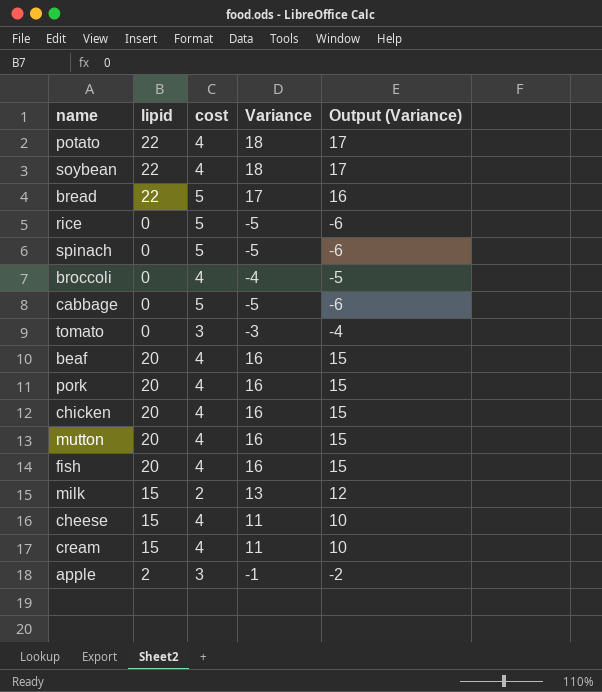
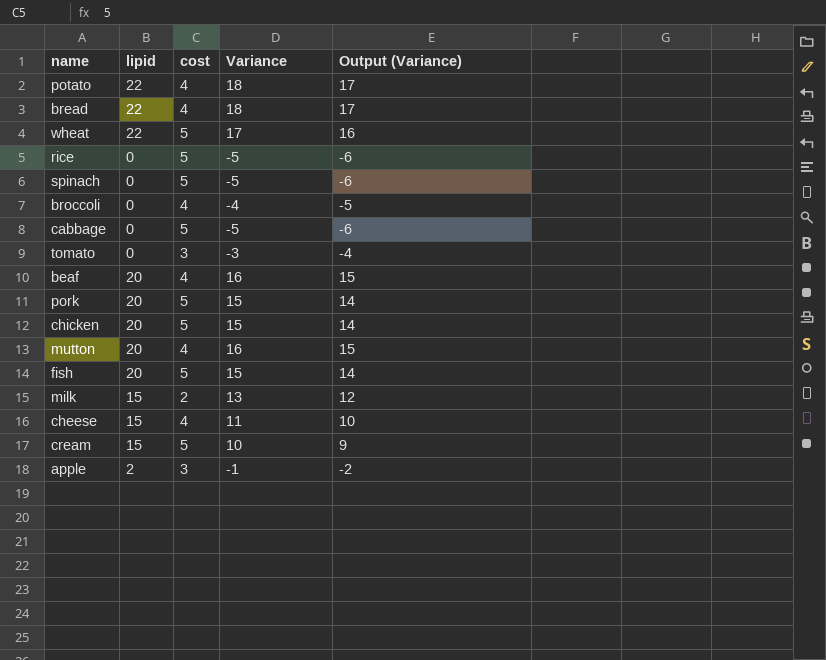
row soybean: 22 | 4 | 18 | 17 -> none
bread | cost: 5 -> 4
bread | Variance: 17 -> 18
bread | Output (Variance): 16 -> 17
row wheat: none -> 22 | 5 | 17 | 16
pork | cost: 4 -> 5
pork | Variance: 16 -> 15
pork | Output (Variance): 15 -> 14
chicken | cost: 4 -> 5
chicken | Variance: 16 -> 15
chicken | Output (Variance): 15 -> 14
fish | cost: 4 -> 5
fish | Variance: 16 -> 15
fish | Output (Variance): 15 -> 14
cream | cost: 4 -> 5
cream | Variance: 11 -> 10
cream | Output (Variance): 10 -> 9

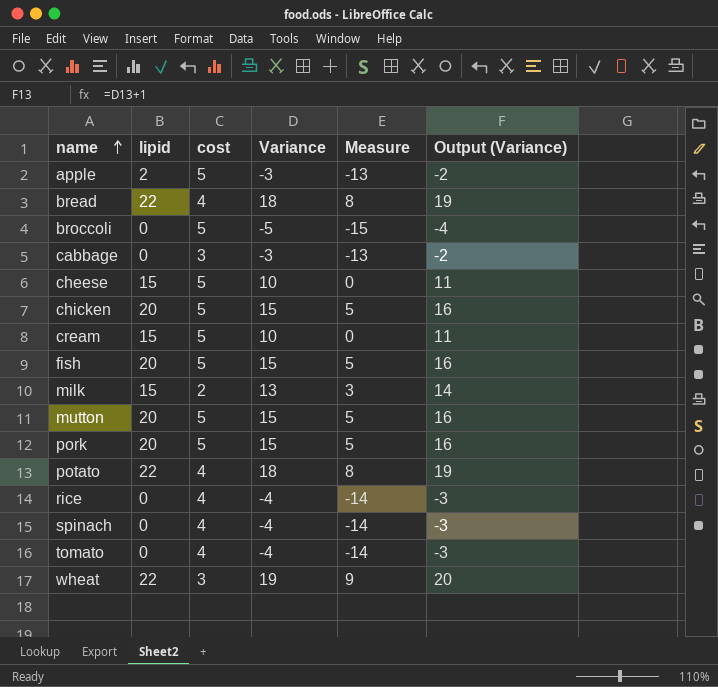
row order: none -> name ascending
column Measure | formula: none -> [Variance] - 10
column Output (Variance) | formula: [Variance] - 1 -> [Variance] + 1
row beaf: 20 | 4 | 16 | 15 -> none
apple | cost: 3 -> 5
apple | Variance: -1 -> -3
broccoli | cost: 4 -> 5
broccoli | Variance: -4 -> -5
cabbage | cost: 5 -> 3
cabbage | Variance: -5 -> -3
cheese | cost: 4 -> 5
cheese | Variance: 11 -> 10
mutton | cost: 4 -> 5
mutton | Variance: 16 -> 15
rice | cost: 5 -> 4
rice | Variance: -5 -> -4
spinach | cost: 5 -> 4
spinach | Variance: -5 -> -4
tomato | cost: 3 -> 4
tomato | Variance: -3 -> -4
wheat | cost: 5 -> 3
wheat | Variance: 17 -> 19

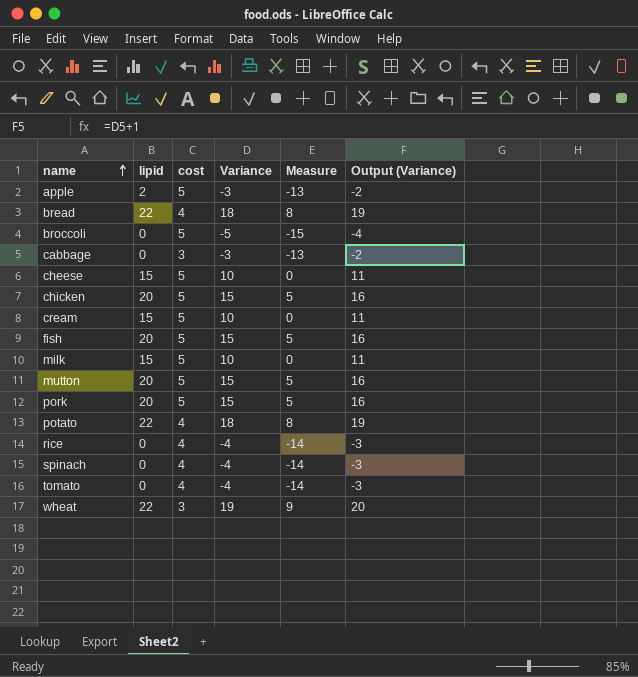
milk | cost: 2 -> 5
milk | Variance: 13 -> 10
milk | Measure: 3 -> 0
milk | Output (Variance): 14 -> 11

